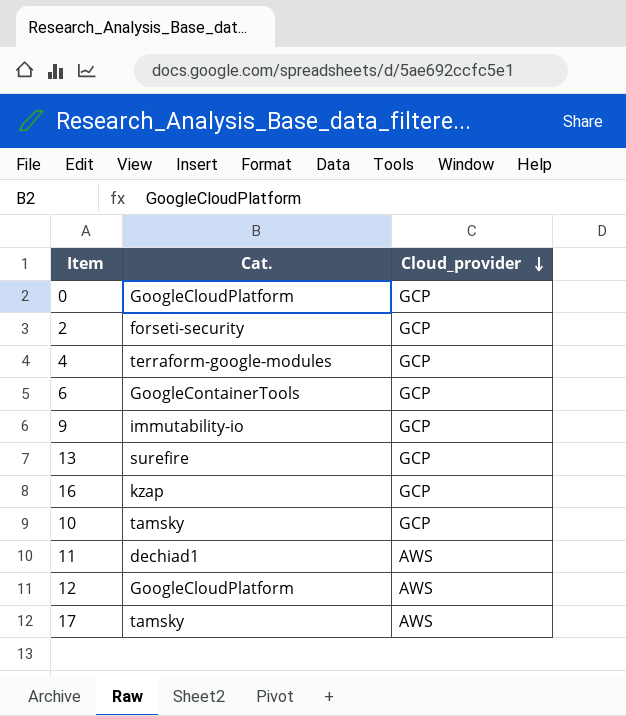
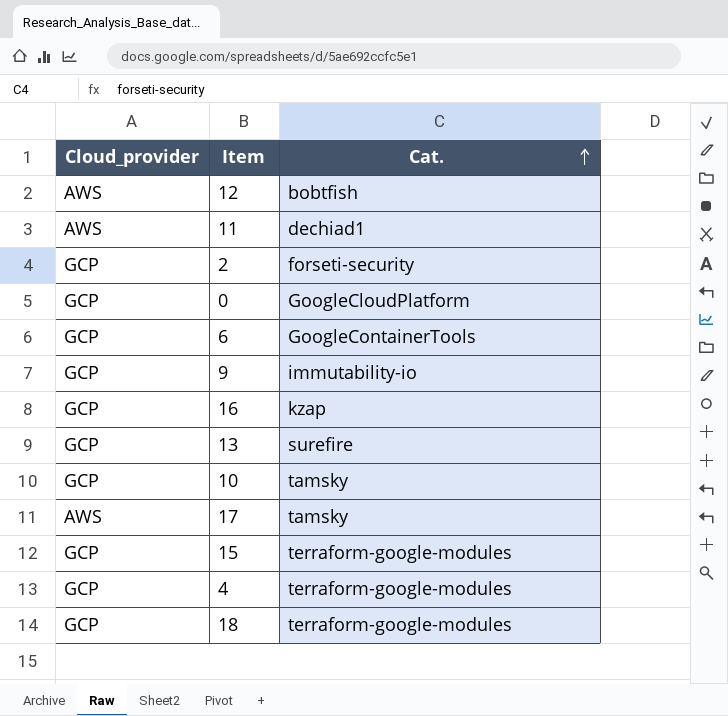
row order: Cloud_provider descending -> Cat. ascending
column Cloud_provider | position: 3 -> 1
12 | Cat.: GoogleCloudPlatform -> bobtfish
row 15: none -> GCP | terraform-google-modules
row 18: none -> GCP | terraform-google-modules

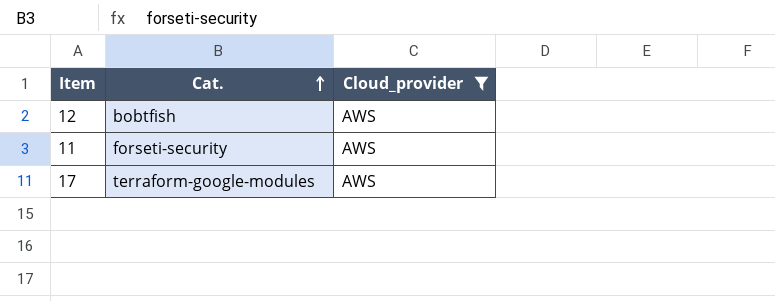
filter: none -> Cloud_provider = AWS
column Cloud_provider | position: 1 -> 3
11 | Cat.: dechiad1 -> forseti-security
17 | Cat.: tamsky -> terraform-google-modules

